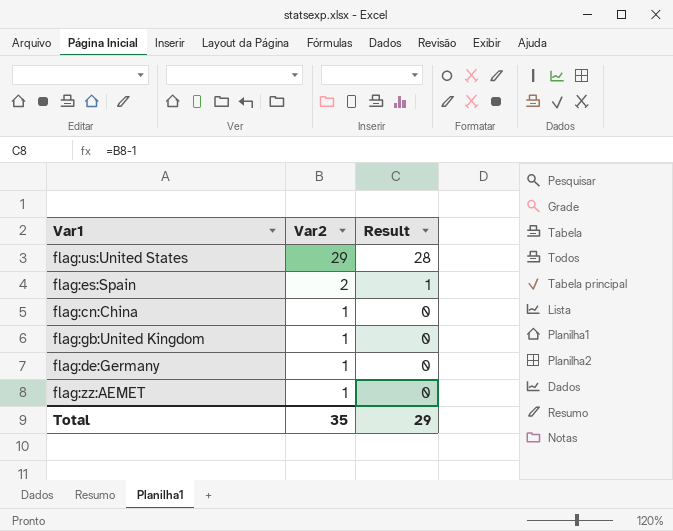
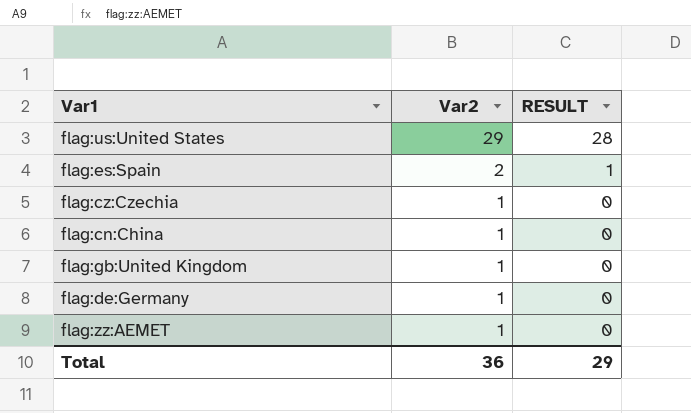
column name: Result -> RESULT
row flag:cz:Czechia: none -> 1 | 0
Total | Var2: 35 -> 36

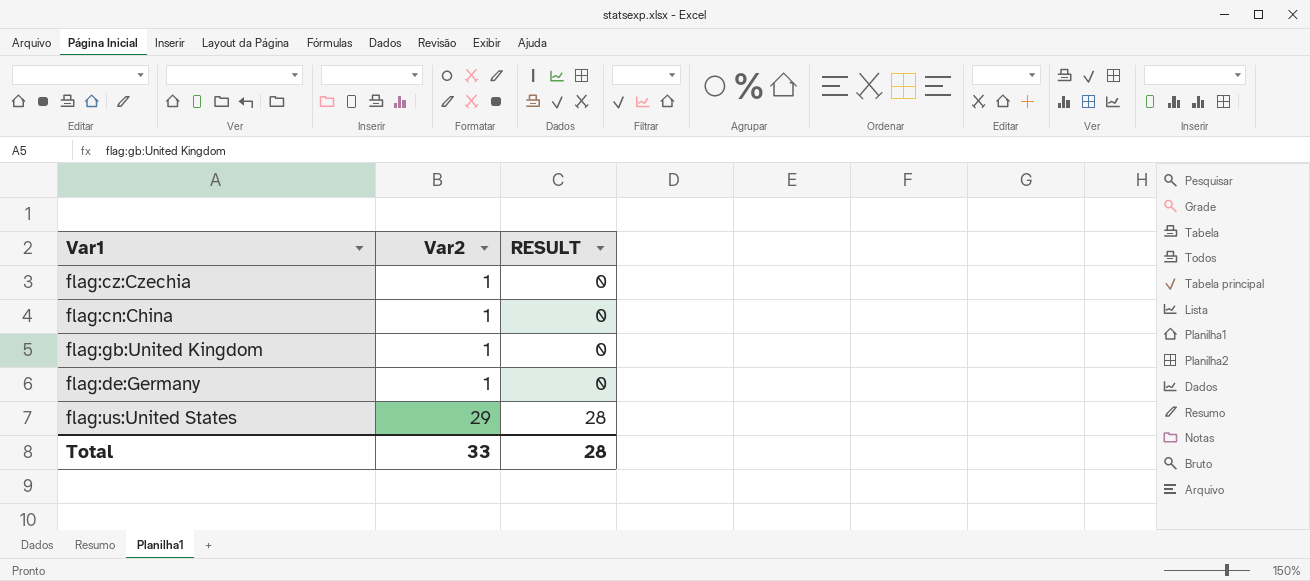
row order: Var2 descending -> Var2 ascending
row flag:es:Spain: 2 | 1 -> none
row flag:zz:AEMET: 1 | 0 -> none
Total | Var2: 36 -> 33
Total | RESULT: 29 -> 28

